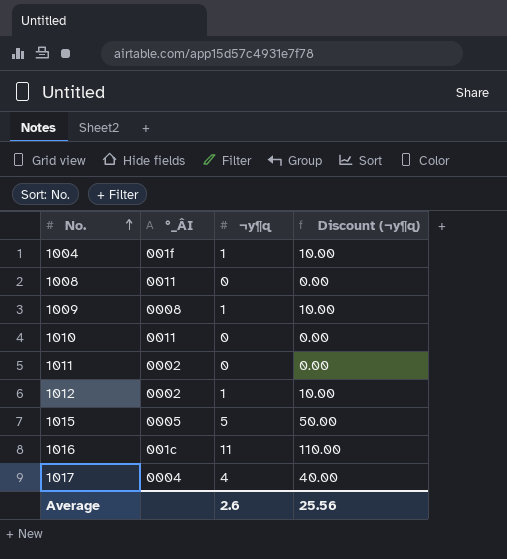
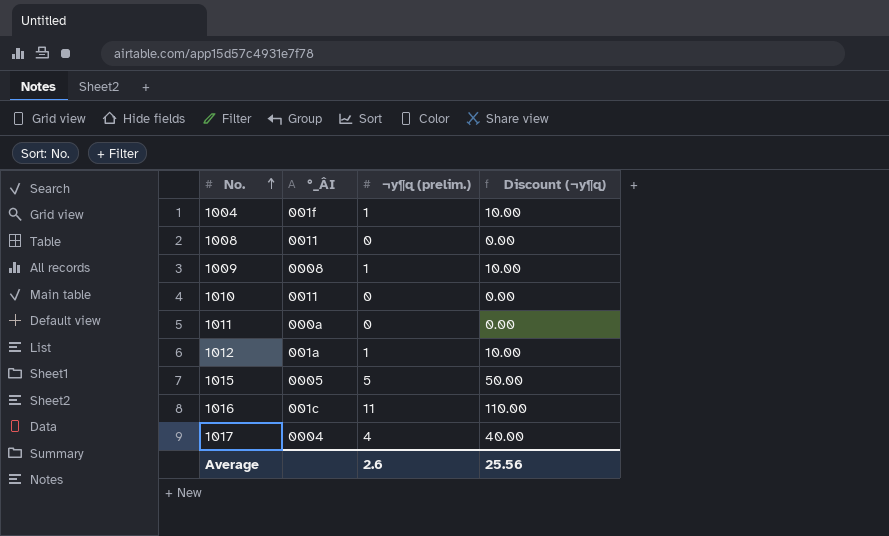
column name: ¬y¶q -> ¬y¶q (prelim.)
1011 | °_ÂI: 0002 -> 000a
1012 | °_ÂI: 0002 -> 001a

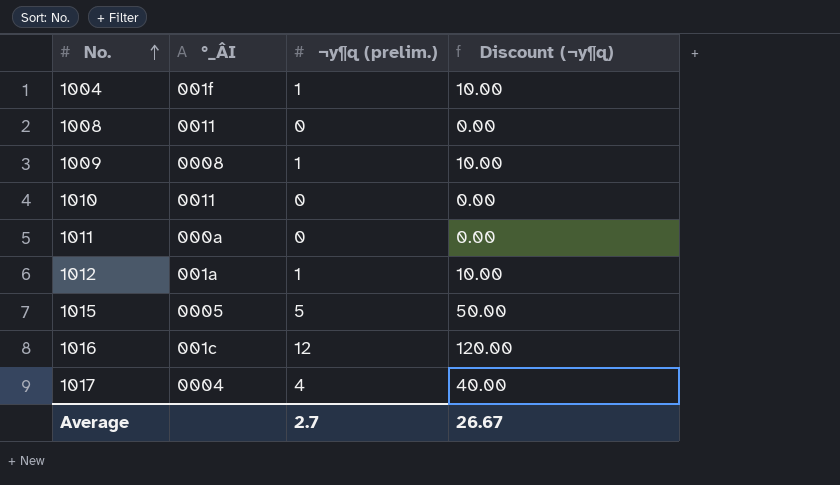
1016 | ¬y¶q (prelim.): 11 -> 12
1016 | Discount (¬y¶q): 110.00 -> 120.00
Average | ¬y¶q (prelim.): 2.6 -> 2.7
Average | Discount (¬y¶q): 25.56 -> 26.67

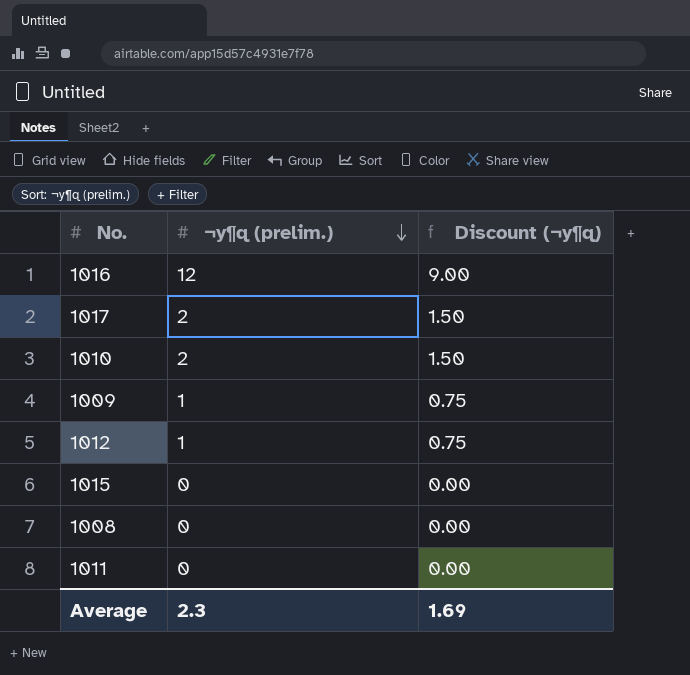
row order: No. ascending -> ¬y¶q (prelim.) descending
column °_ÂI | position: 2 -> none
column Discount (¬y¶q) | formula: [¬y¶q (prelim.)] * 10 -> [¬y¶q (prelim.)] * 0.75
row 1004: 001f | 1 | 10.00 -> none
1017 | ¬y¶q (prelim.): 4 -> 2
1010 | ¬y¶q (prelim.): 0 -> 2
1015 | ¬y¶q (prelim.): 5 -> 0
Average | ¬y¶q (prelim.): 2.7 -> 2.3
Average | Discount (¬y¶q): 26.67 -> 1.69

